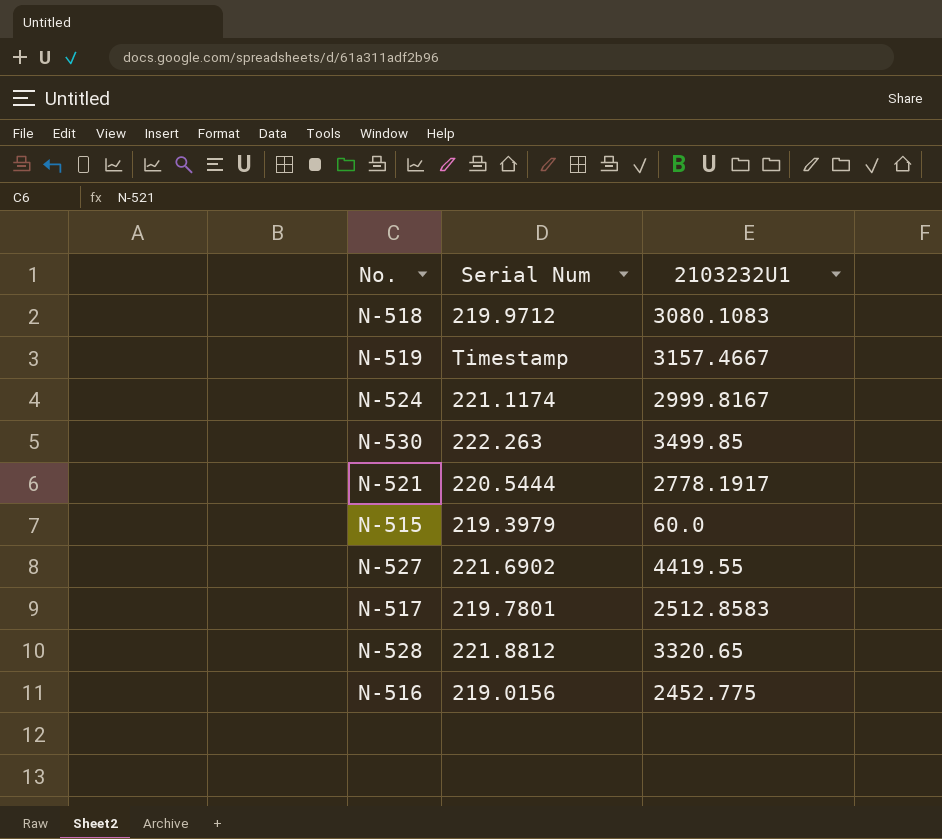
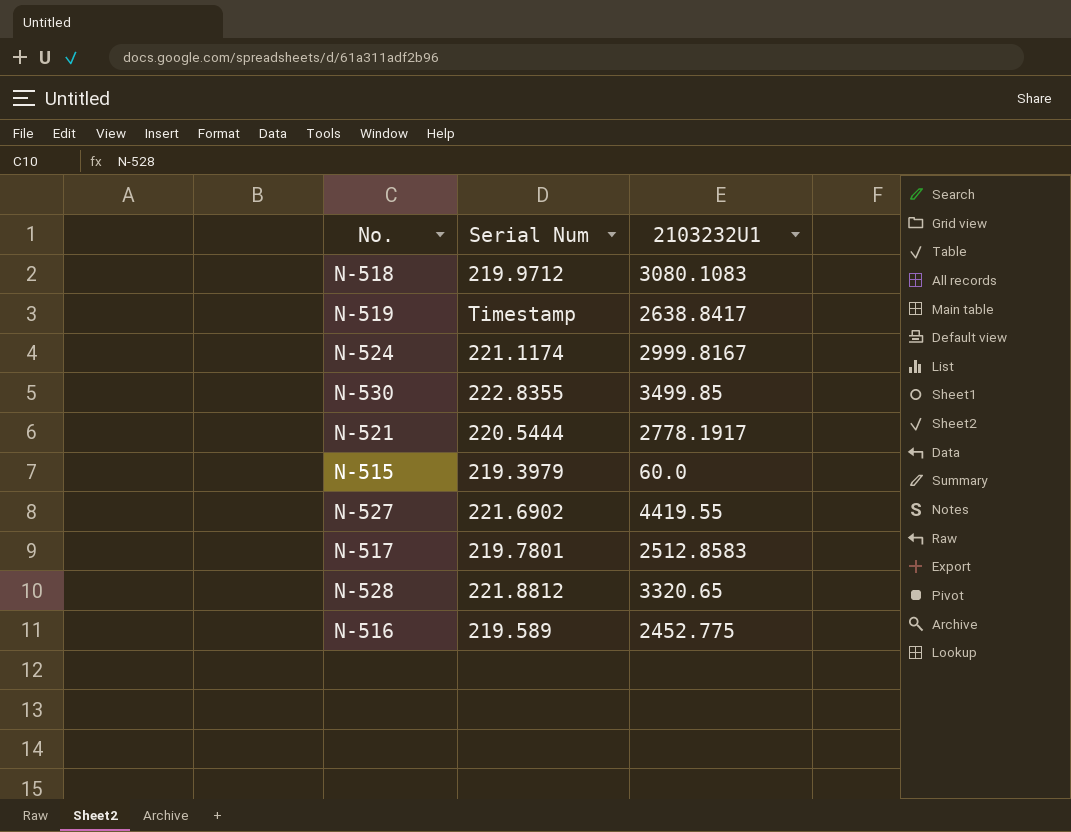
N-519 | 2103232U1: 3157.4667 -> 2638.8417
N-530 | Serial Num: 222.263 -> 222.8355
N-516 | Serial Num: 219.0156 -> 219.589

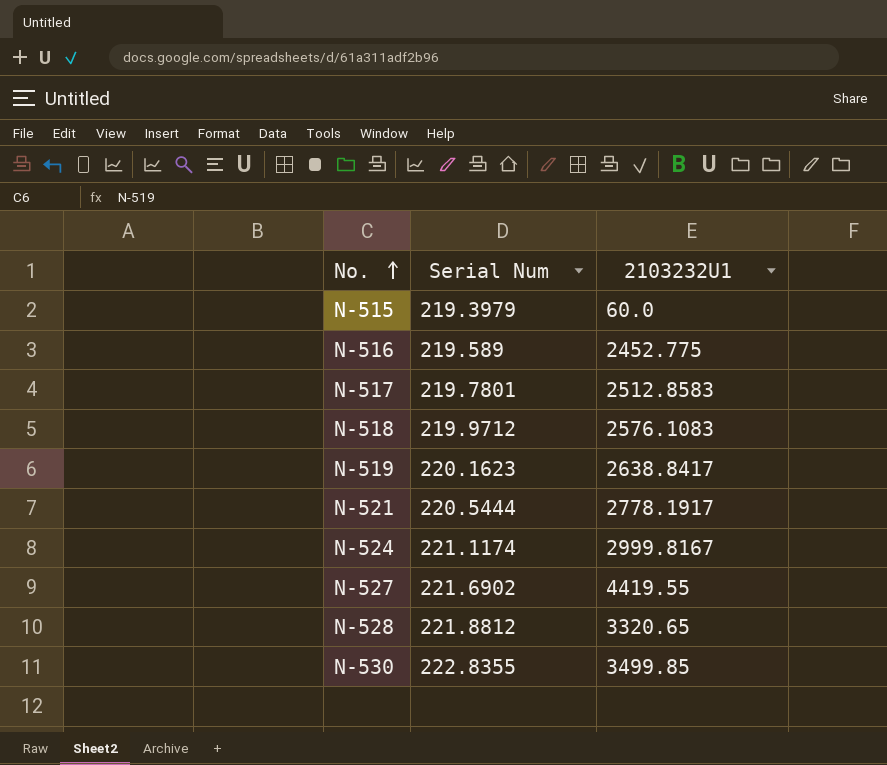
row order: none -> No. ascending
N-518 | 2103232U1: 3080.1083 -> 2576.1083
N-519 | Serial Num: Timestamp -> 220.1623

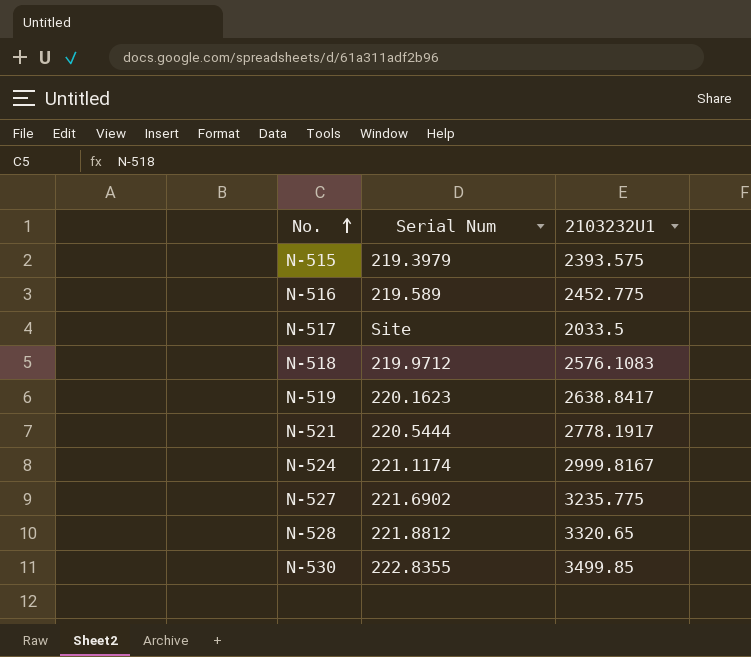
N-515 | 2103232U1: 60.0 -> 2393.575
N-517 | Serial Num: 219.7801 -> Site
N-517 | 2103232U1: 2512.8583 -> 2033.5
N-527 | 2103232U1: 4419.55 -> 3235.775

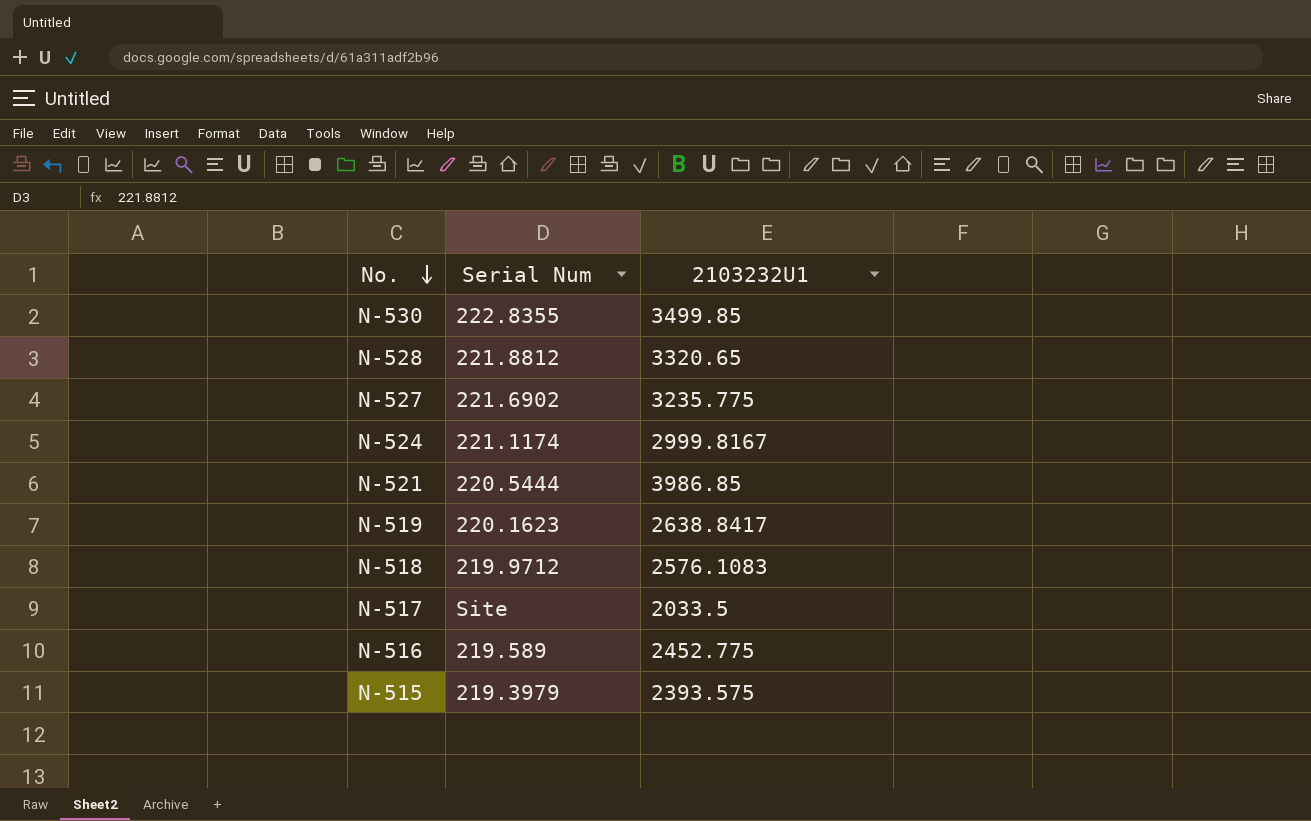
row order: No. ascending -> No. descending
N-521 | 2103232U1: 2778.1917 -> 3986.85

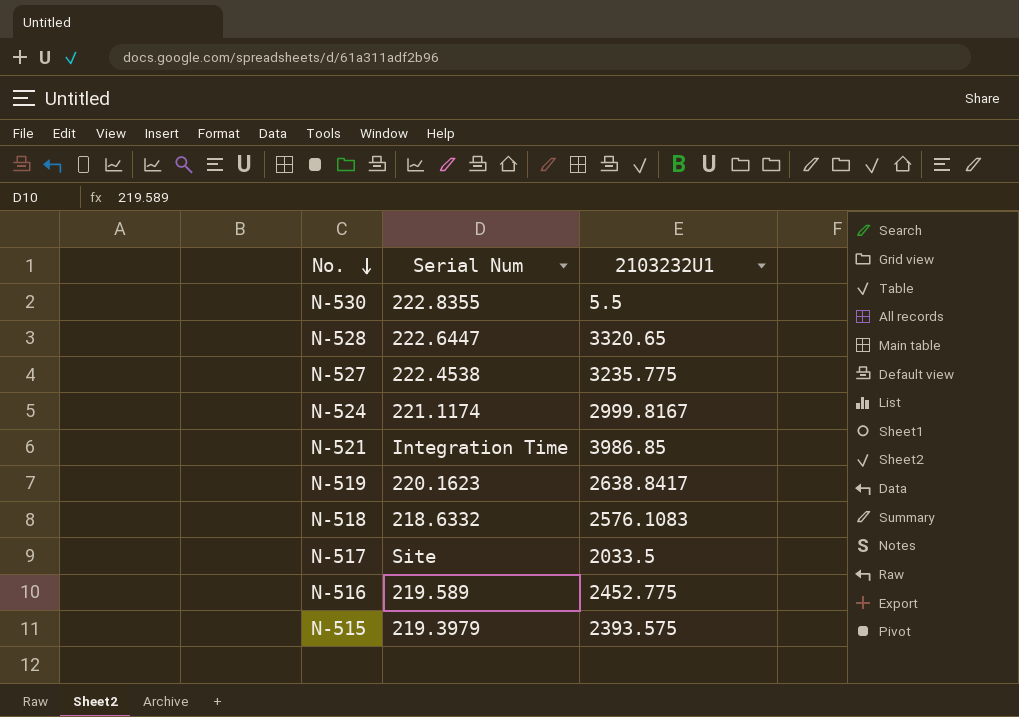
N-530 | 2103232U1: 3499.85 -> 5.5
N-528 | Serial Num: 221.8812 -> 222.6447
N-527 | Serial Num: 221.6902 -> 222.4538
N-521 | Serial Num: 220.5444 -> Integration Time
N-518 | Serial Num: 219.9712 -> 218.6332

